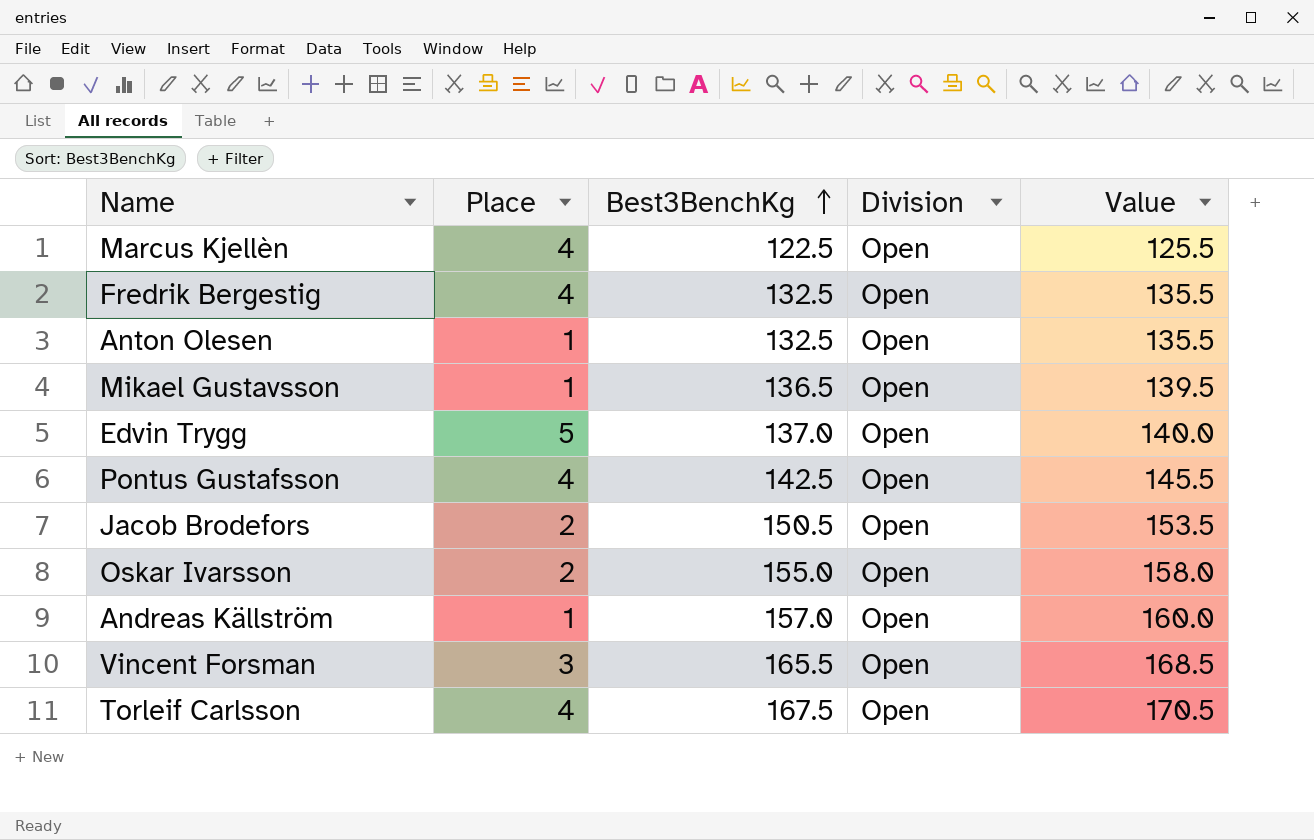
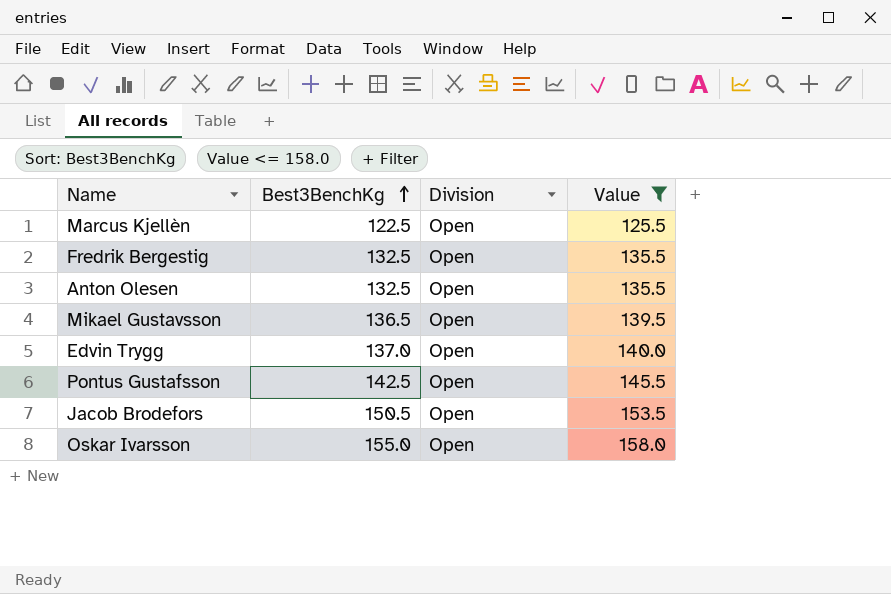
filter: none -> Value <= 158.0
column Place | position: 2 -> none

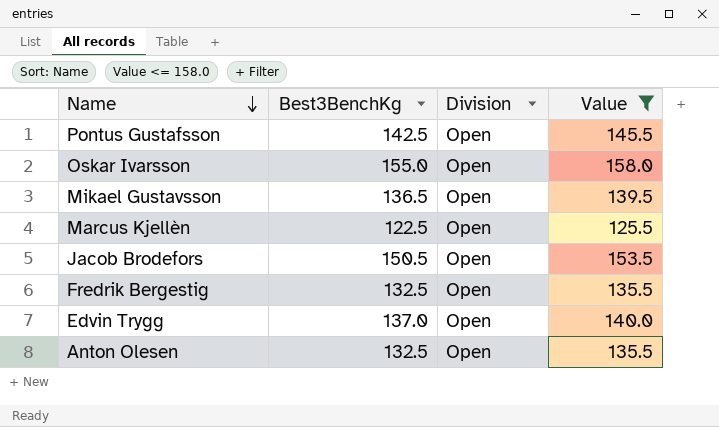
row order: Best3BenchKg ascending -> Name descending

